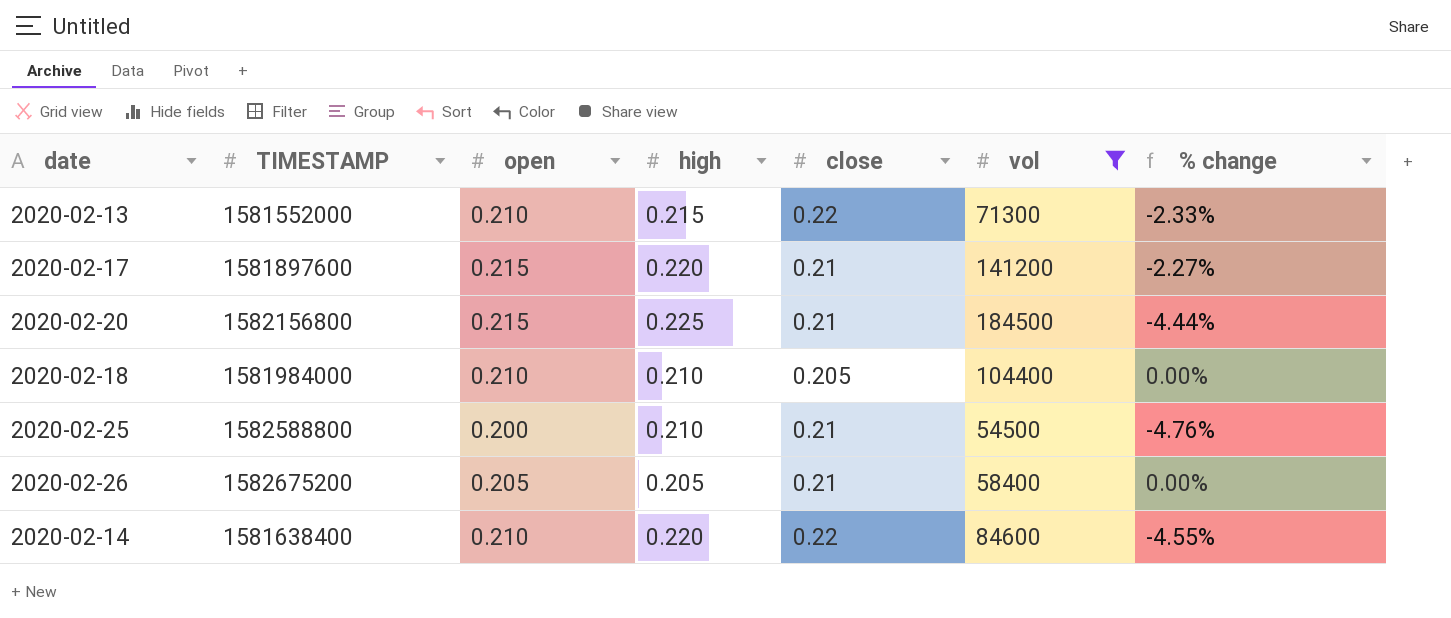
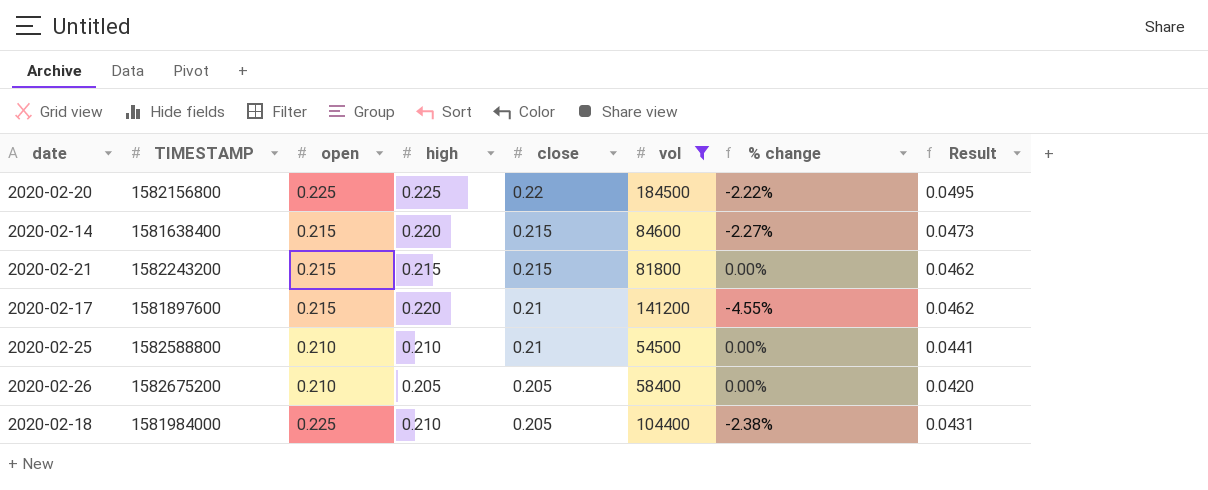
row order: none -> close descending
column % change | formula: ([open] - [high]) / [high] -> ([close] - [high]) / [high]
column Result | formula: none -> [high] * [close]
row 2020-02-13: 1581552000 | 0.210 | 0.215 | 0.22 | 71300 | -2.33% -> none
2020-02-20 | open: 0.215 -> 0.225
2020-02-20 | close: 0.21 -> 0.22
2020-02-14 | open: 0.210 -> 0.215
2020-02-14 | close: 0.22 -> 0.215
row 2020-02-21: none -> 1582243200 | 0.215 | 0.215 | 0.215 | 81800 | 0.00% | 0.0462
2020-02-25 | open: 0.200 -> 0.210
2020-02-26 | open: 0.205 -> 0.210
2020-02-26 | close: 0.21 -> 0.205
2020-02-18 | open: 0.210 -> 0.225

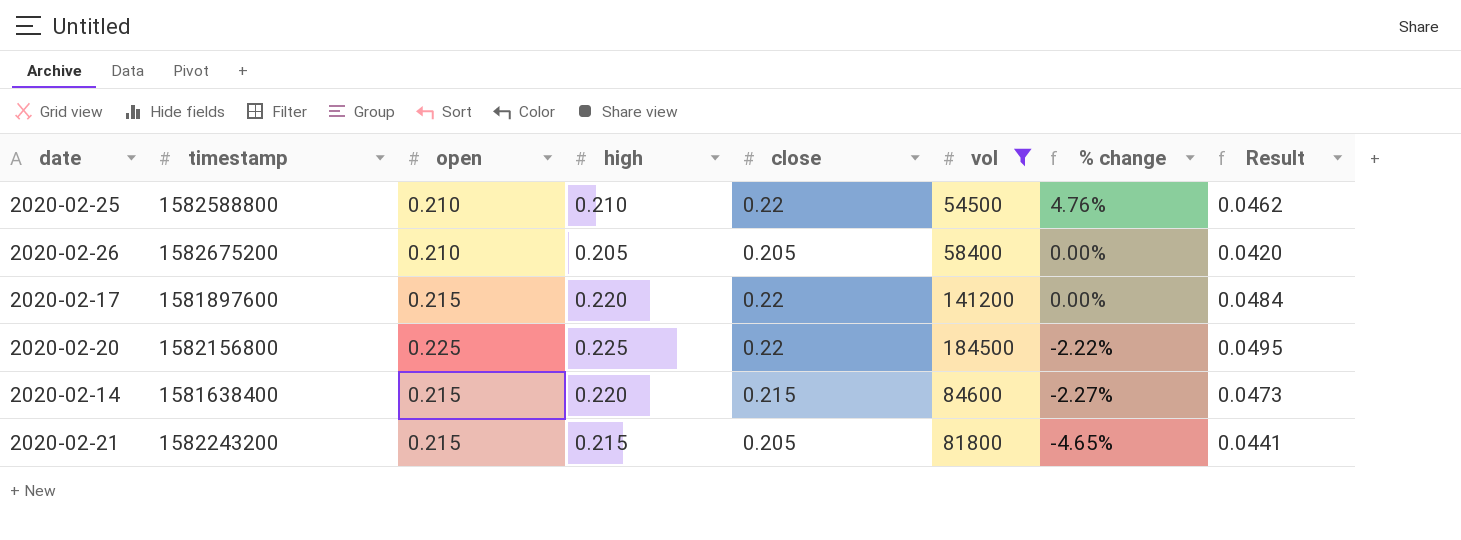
row order: close descending -> % change descending
column name: TIMESTAMP -> timestamp
row 2020-02-18: 1581984000 | 0.225 | 0.210 | 0.205 | 104400 | -2.38% | 0.0431 -> none
2020-02-25 | close: 0.21 -> 0.22
2020-02-25 | % change: 0.00% -> 4.76%
2020-02-25 | Result: 0.0441 -> 0.0462
2020-02-17 | close: 0.21 -> 0.22
2020-02-17 | % change: -4.55% -> 0.00%
2020-02-17 | Result: 0.0462 -> 0.0484
2020-02-21 | close: 0.215 -> 0.205
2020-02-21 | % change: 0.00% -> -4.65%
2020-02-21 | Result: 0.0462 -> 0.0441

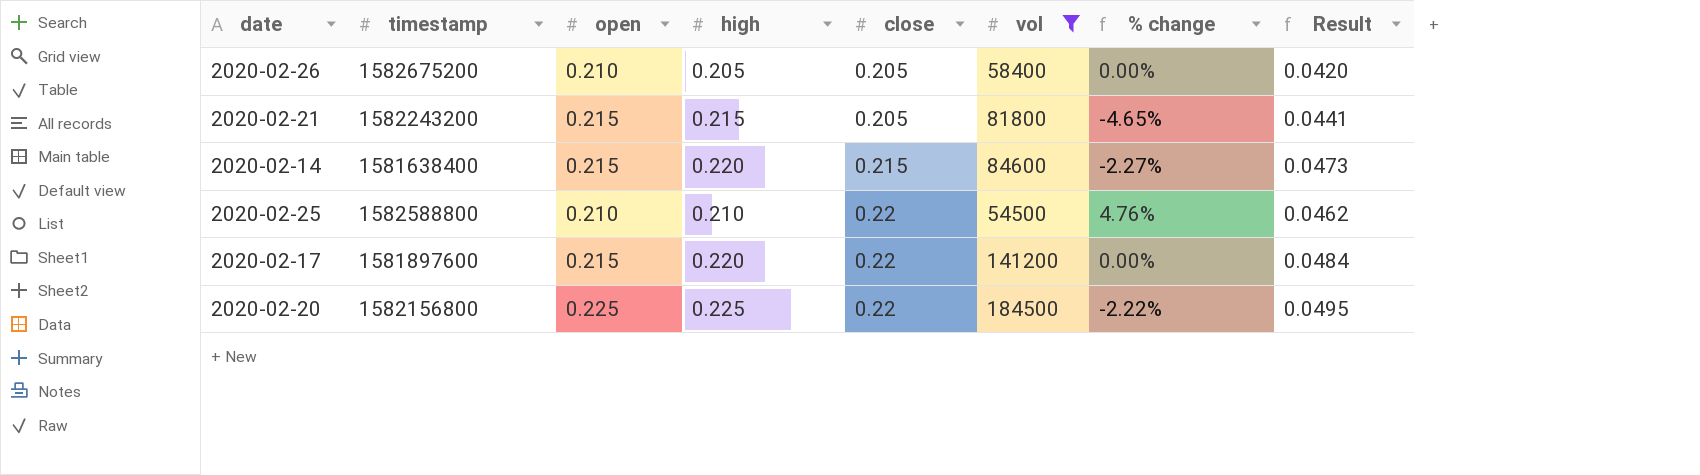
row order: % change descending -> close ascending

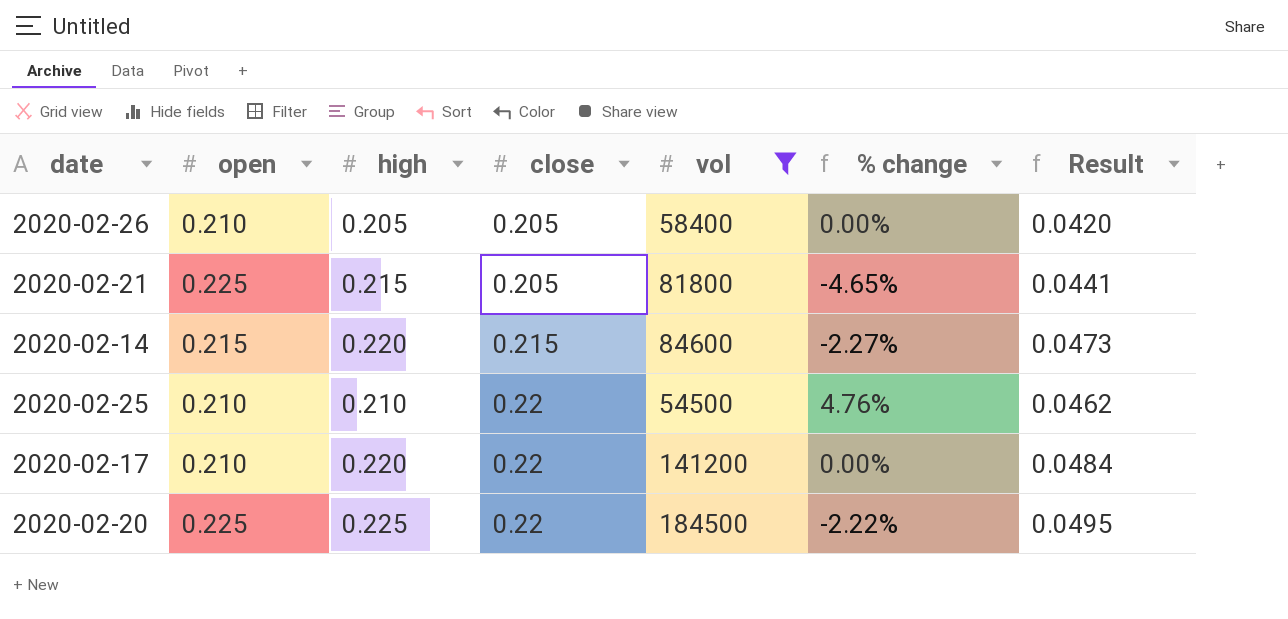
column timestamp | position: 2 -> none
2020-02-21 | open: 0.215 -> 0.225
2020-02-17 | open: 0.215 -> 0.210

